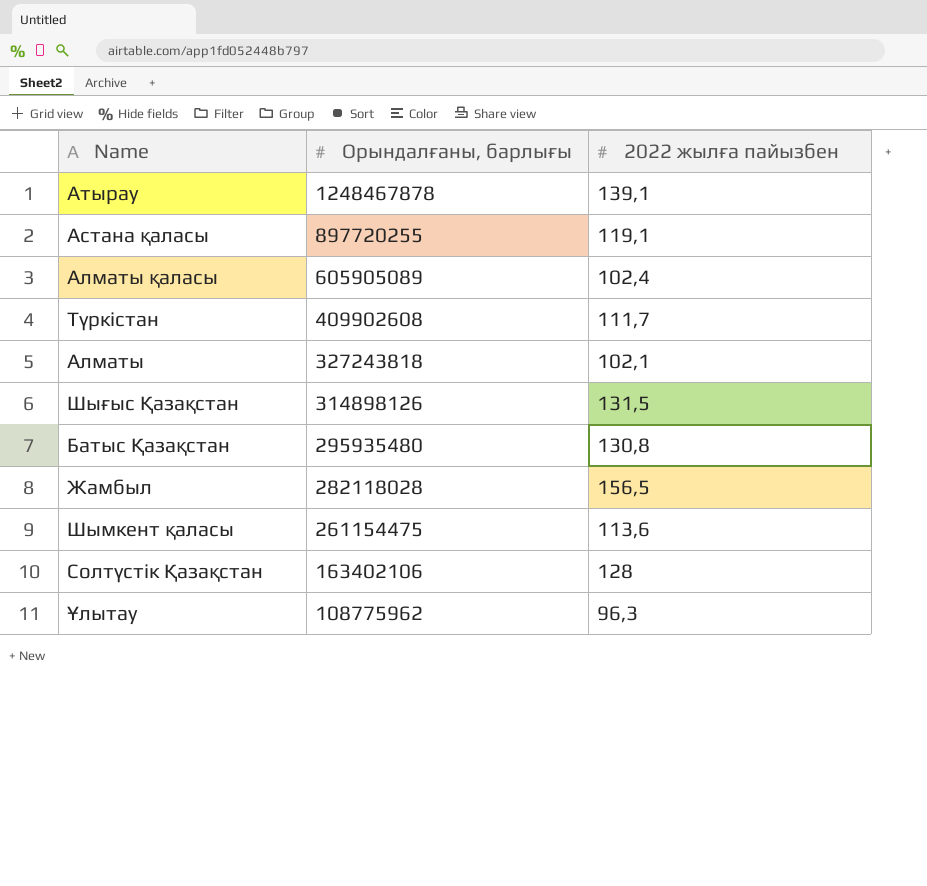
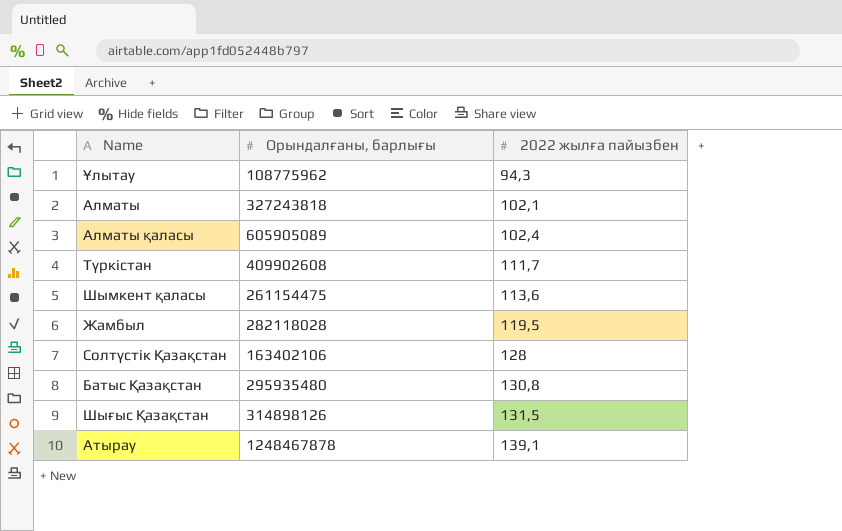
row order: Орындалғаны, барлығы descending -> 2022 жылға пайызбен ascending
row Астана қаласы: 897720255 | 119,1 -> none
Ұлытау | 2022 жылға пайызбен: 96,3 -> 94,3
Жамбыл | 2022 жылға пайызбен: 156,5 -> 119,5

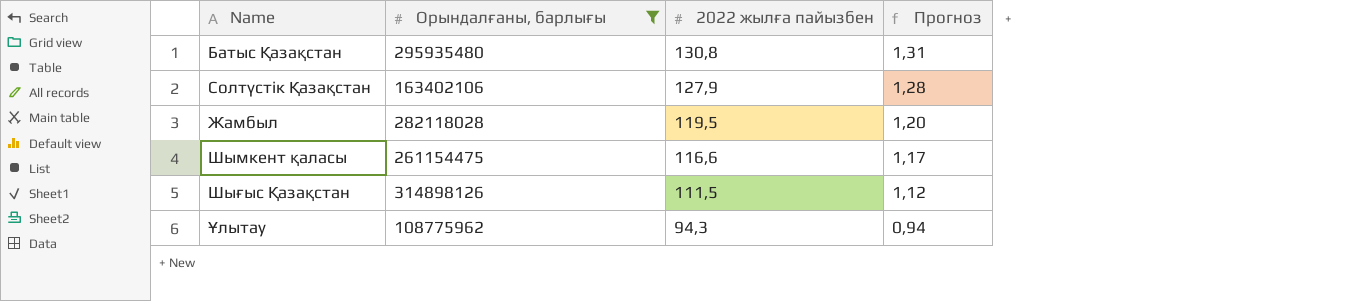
filter: none -> Орындалғаны, барлығы <= 314898126
row order: 2022 жылға пайызбен ascending -> 2022 жылға пайызбен descending
column Прогноз | formula: none -> [2022 жылға пайызбен] * 0,01
Солтүстік Қазақстан | 2022 жылға пайызбен: 128 -> 127,9
Шымкент қаласы | 2022 жылға пайызбен: 113,6 -> 116,6
Шығыс Қазақстан | 2022 жылға пайызбен: 131,5 -> 111,5

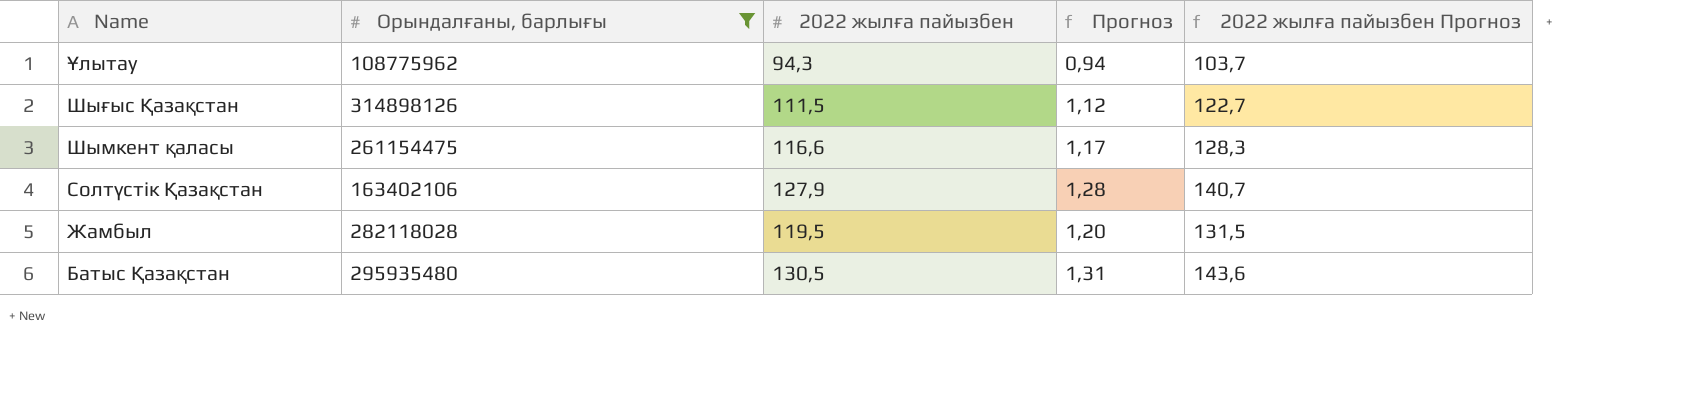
row order: 2022 жылға пайызбен descending -> Name descending
column 2022 жылға пайызбен Прогноз | formula: none -> [2022 жылға пайызбен] * 1,1
Батыс Қазақстан | 2022 жылға пайызбен: 130,8 -> 130,5

